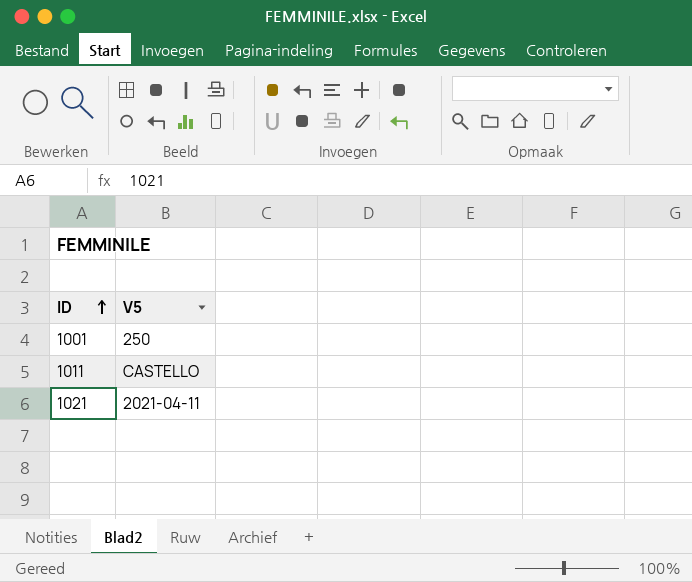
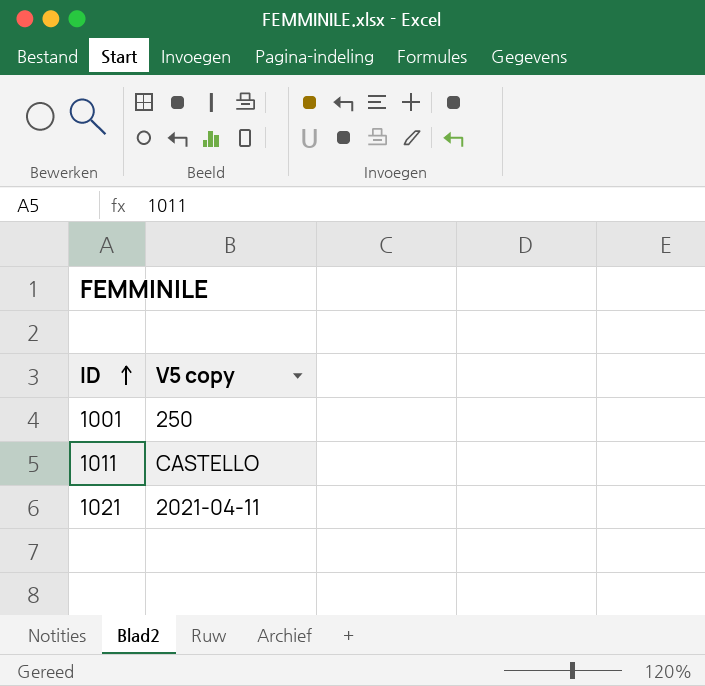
column name: V5 -> V5 copy

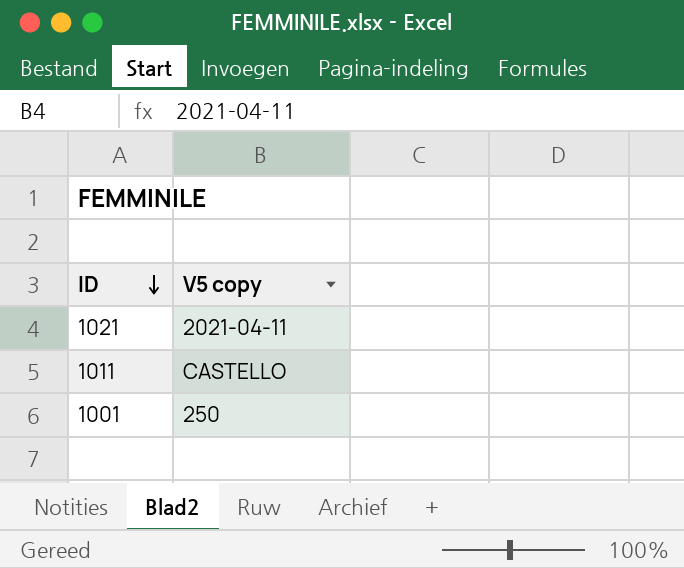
row order: ID ascending -> ID descending

